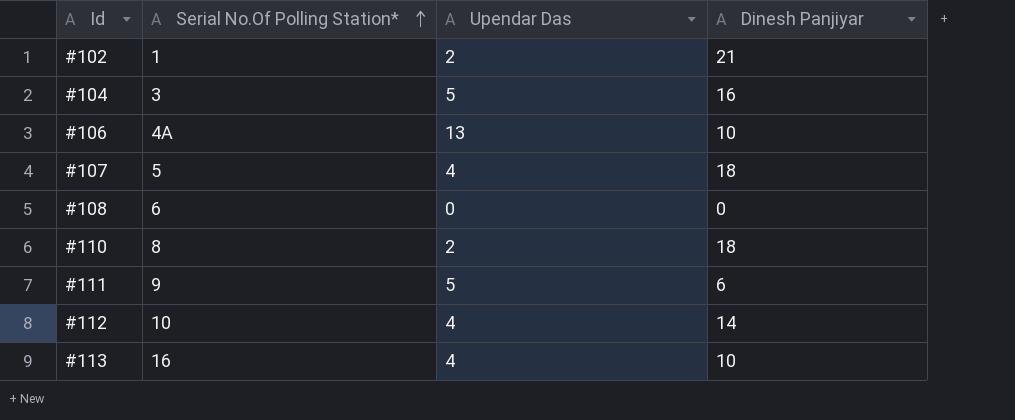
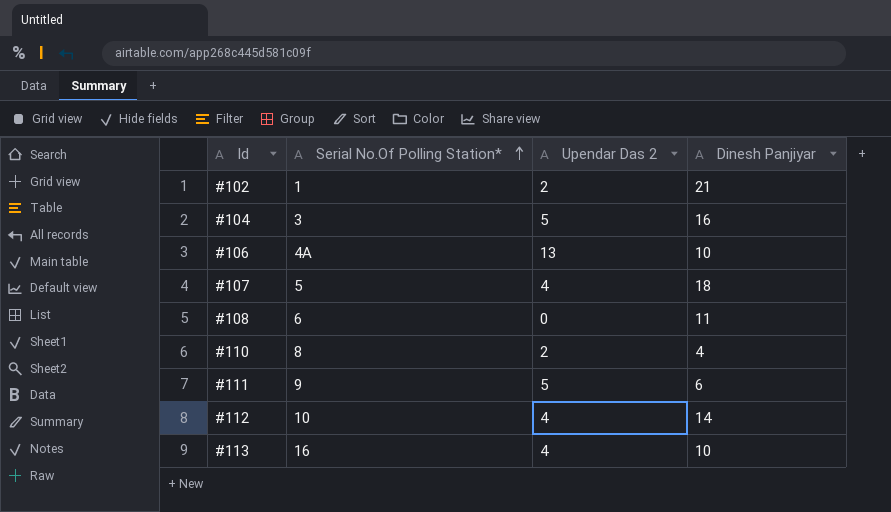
column name: Upendar Das -> Upendar Das 2
#108 | Dinesh Panjiyar: 0 -> 11
#110 | Dinesh Panjiyar: 18 -> 4

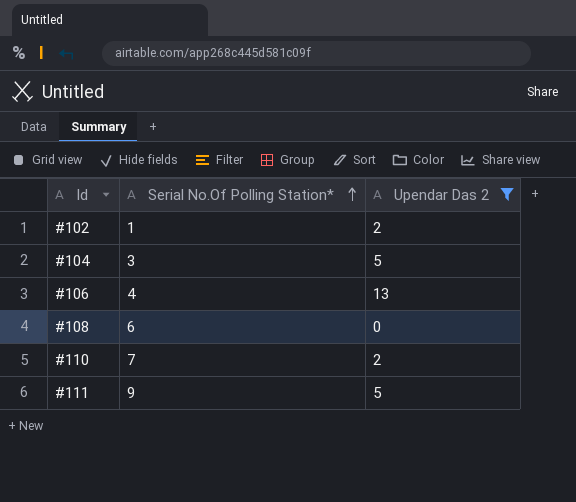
filter: none -> Upendar Das 2 != 4
column Dinesh Panjiyar | position: 4 -> none
#106 | Serial No.Of Polling Station*: 4A -> 4
#110 | Serial No.Of Polling Station*: 8 -> 7

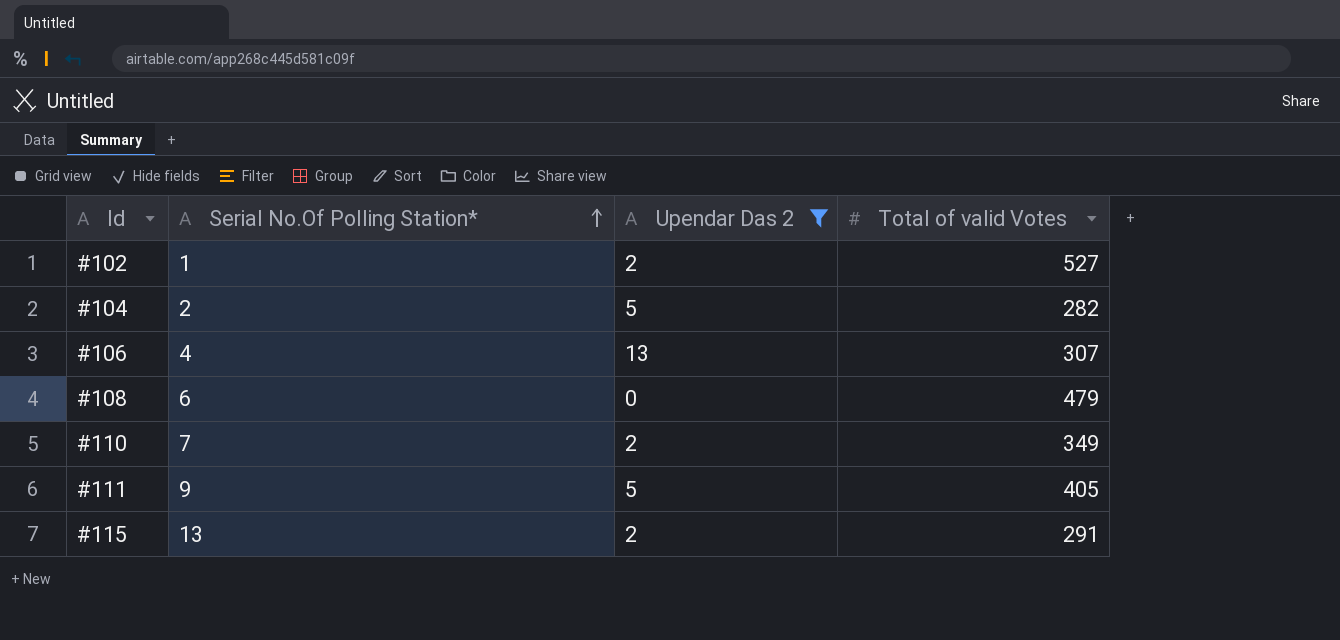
column Total of valid Votes | position: none -> 4
#104 | Serial No.Of Polling Station*: 3 -> 2
row #115: none -> 13 | 2 | 291

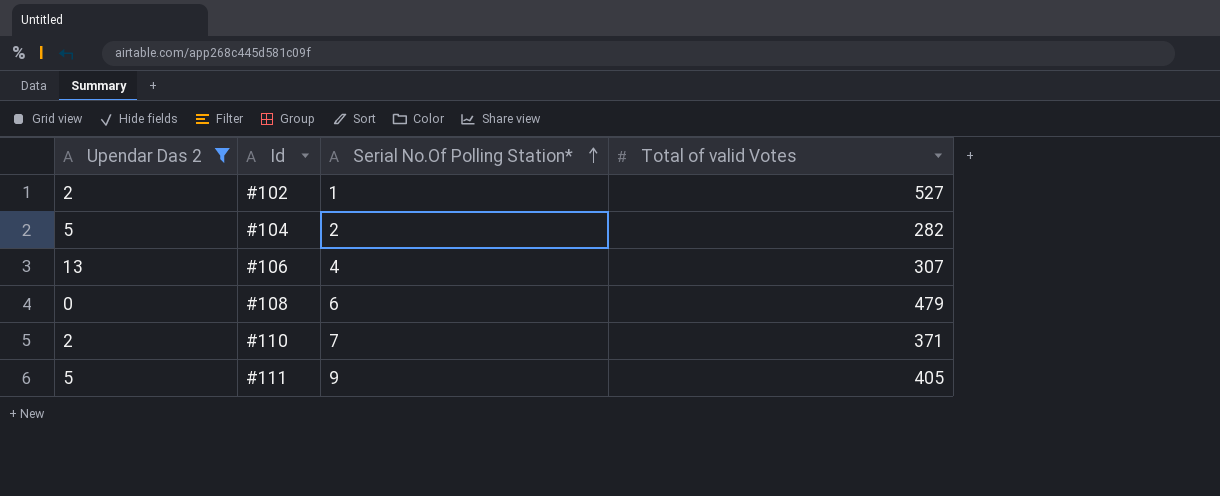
column Upendar Das 2 | position: 3 -> 1
row #115: 13 | 2 | 291 -> none
#110 | Total of valid Votes: 349 -> 371

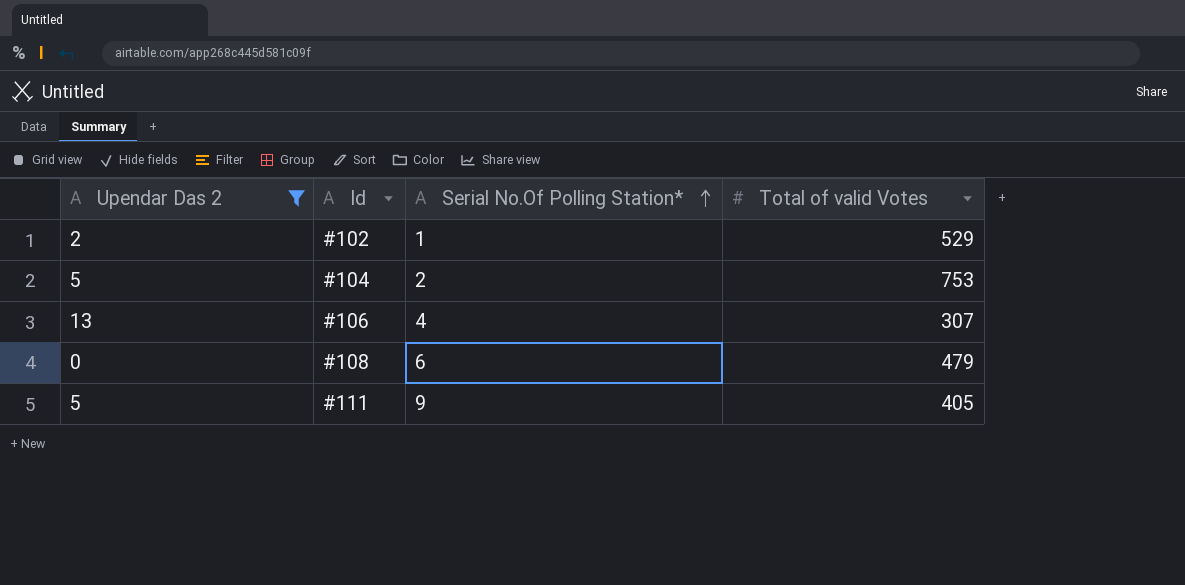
row #110: 2 | 7 | 371 -> none
#102 | Total of valid Votes: 527 -> 529
#104 | Total of valid Votes: 282 -> 753

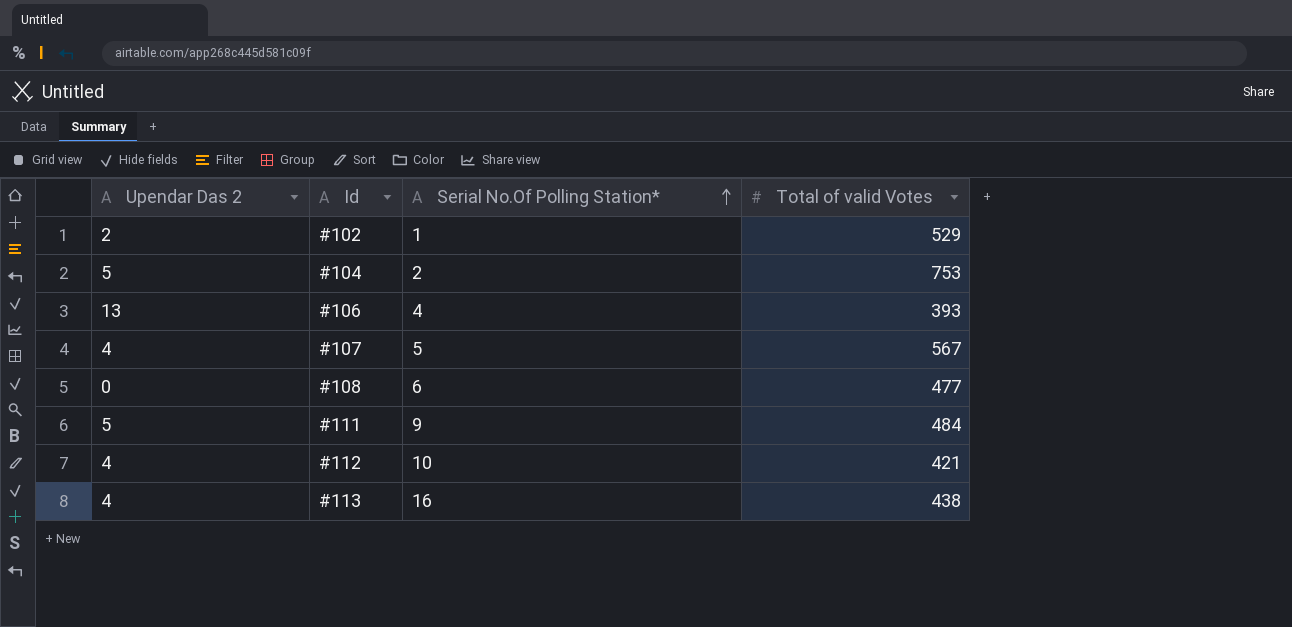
filter: Upendar Das 2 != 4 -> none
#106 | Total of valid Votes: 307 -> 393
#108 | Total of valid Votes: 479 -> 477
#111 | Total of valid Votes: 405 -> 484

